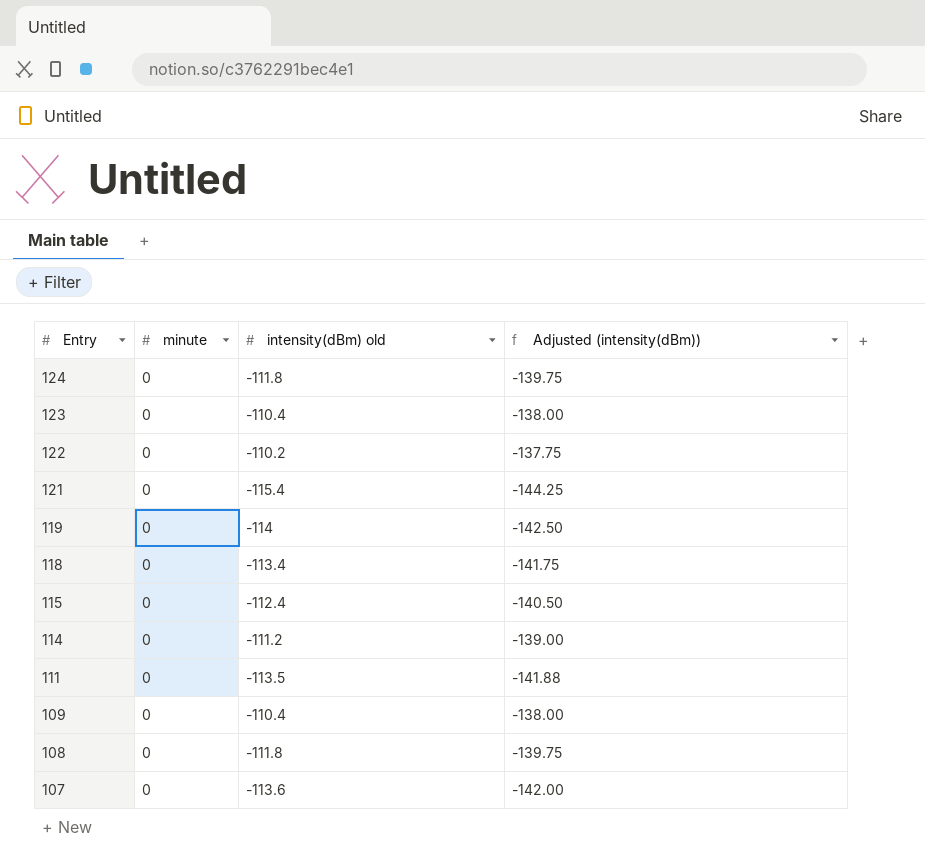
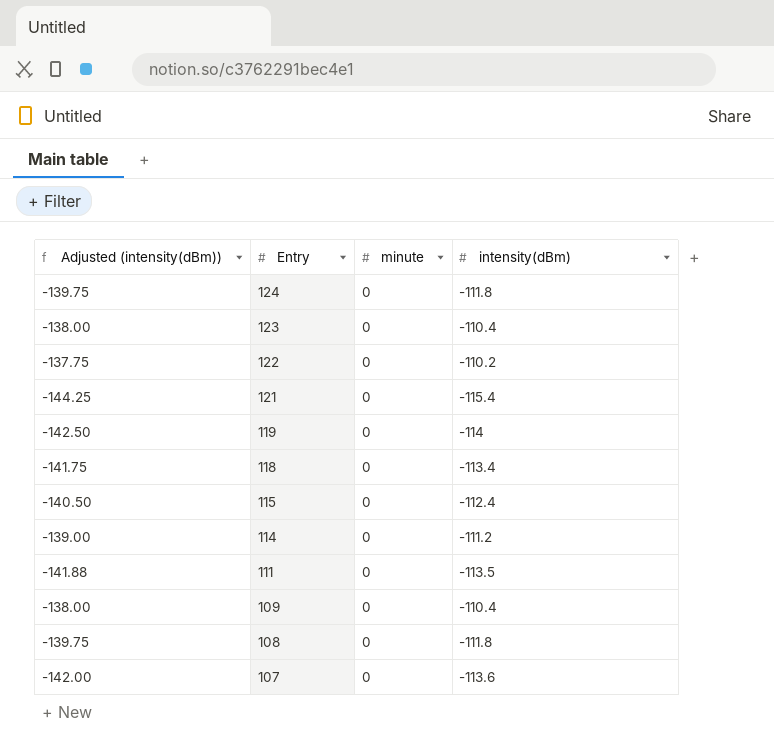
column Adjusted (intensity(dBm)) | position: 4 -> 1
column name: intensity(dBm) old -> intensity(dBm)

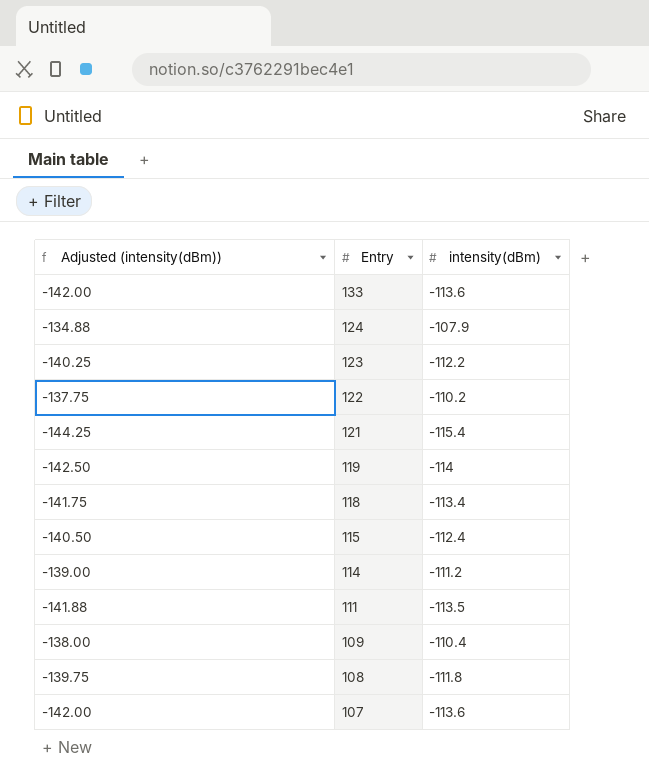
column minute | position: 3 -> none
row 133: none -> -142.00 | -113.6
124 | Adjusted (intensity(dBm)): -139.75 -> -134.88
124 | intensity(dBm): -111.8 -> -107.9
123 | Adjusted (intensity(dBm)): -138.00 -> -140.25
123 | intensity(dBm): -110.4 -> -112.2

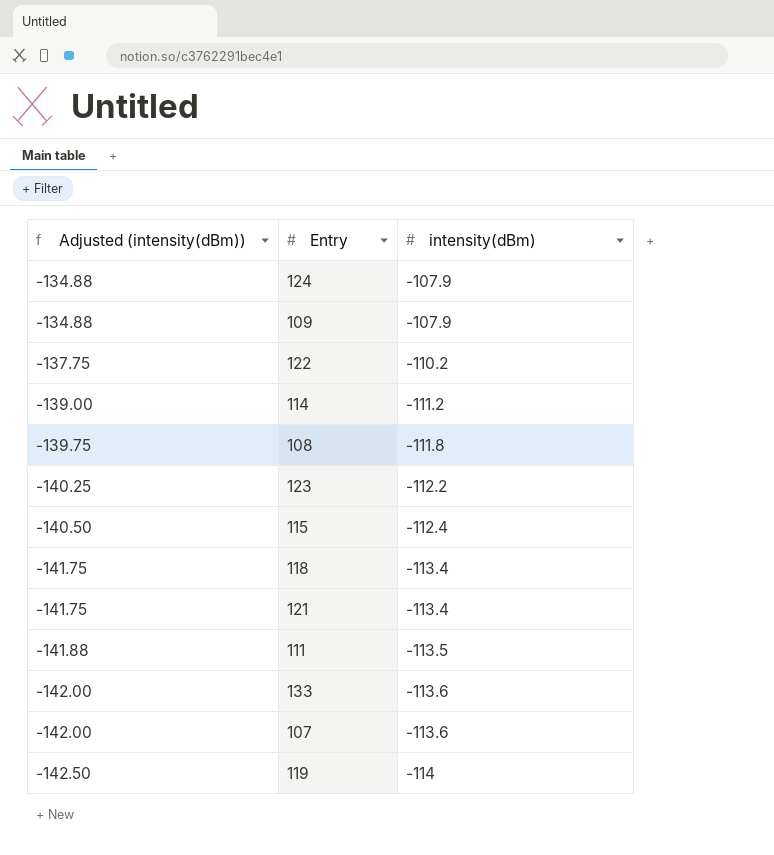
row order: Entry descending -> Adjusted (intensity(dBm)) descending
109 | Adjusted (intensity(dBm)): -138.00 -> -134.88
109 | intensity(dBm): -110.4 -> -107.9
121 | Adjusted (intensity(dBm)): -144.25 -> -141.75
121 | intensity(dBm): -115.4 -> -113.4

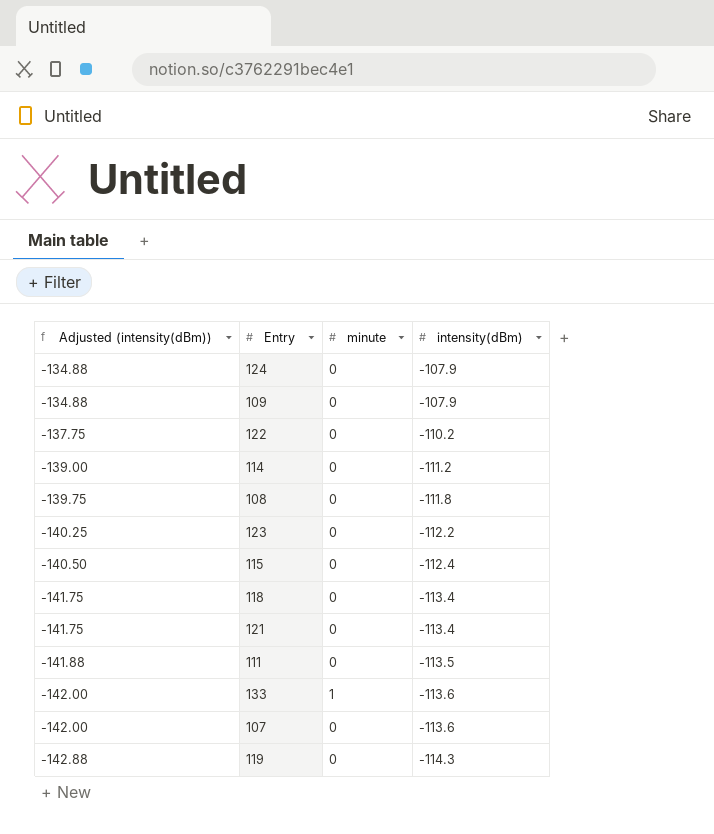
column minute | position: none -> 3
119 | Adjusted (intensity(dBm)): -142.50 -> -142.88
119 | intensity(dBm): -114 -> -114.3

